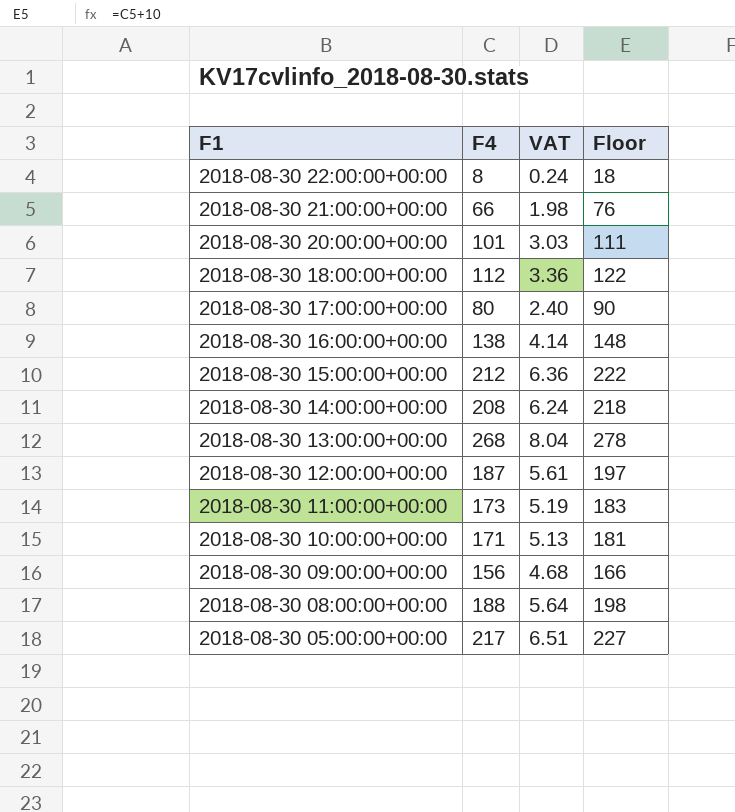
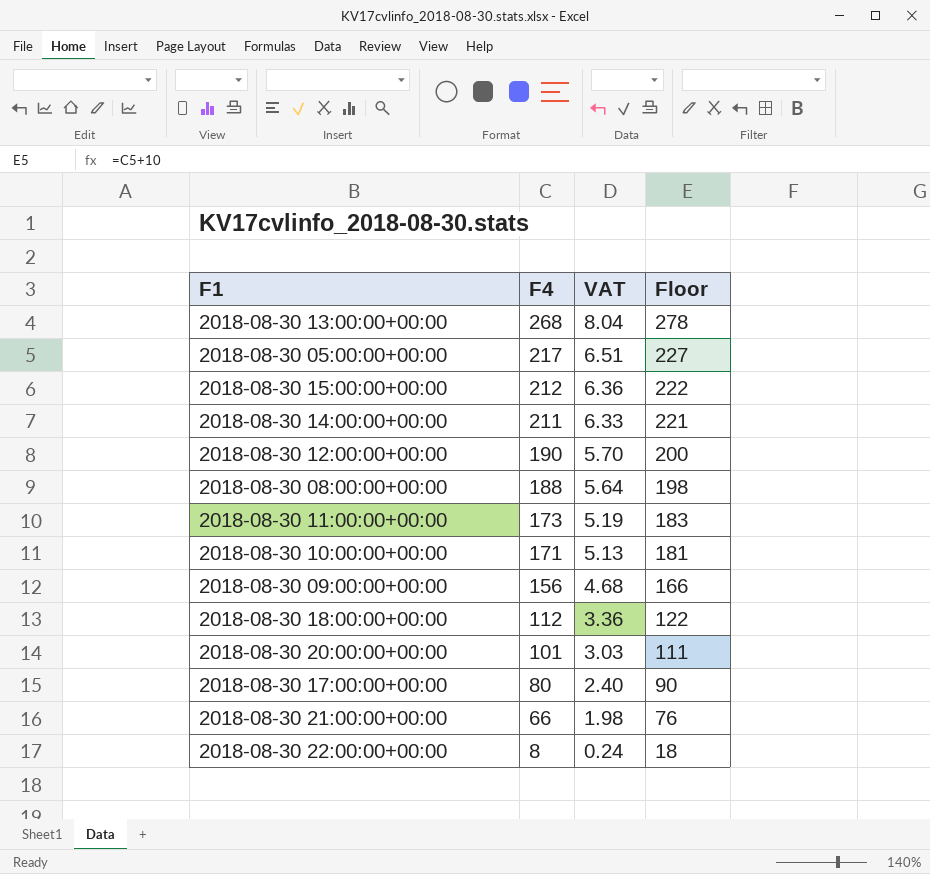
row order: F1 descending -> F4 descending
row 2018-08-30 16:00:00+00:00: 138 | 4.14 | 148 -> none
2018-08-30 14:00:00+00:00 | F4: 208 -> 211
2018-08-30 14:00:00+00:00 | VAT: 6.24 -> 6.33
2018-08-30 14:00:00+00:00 | Floor: 218 -> 221
2018-08-30 12:00:00+00:00 | F4: 187 -> 190
2018-08-30 12:00:00+00:00 | VAT: 5.61 -> 5.70
2018-08-30 12:00:00+00:00 | Floor: 197 -> 200

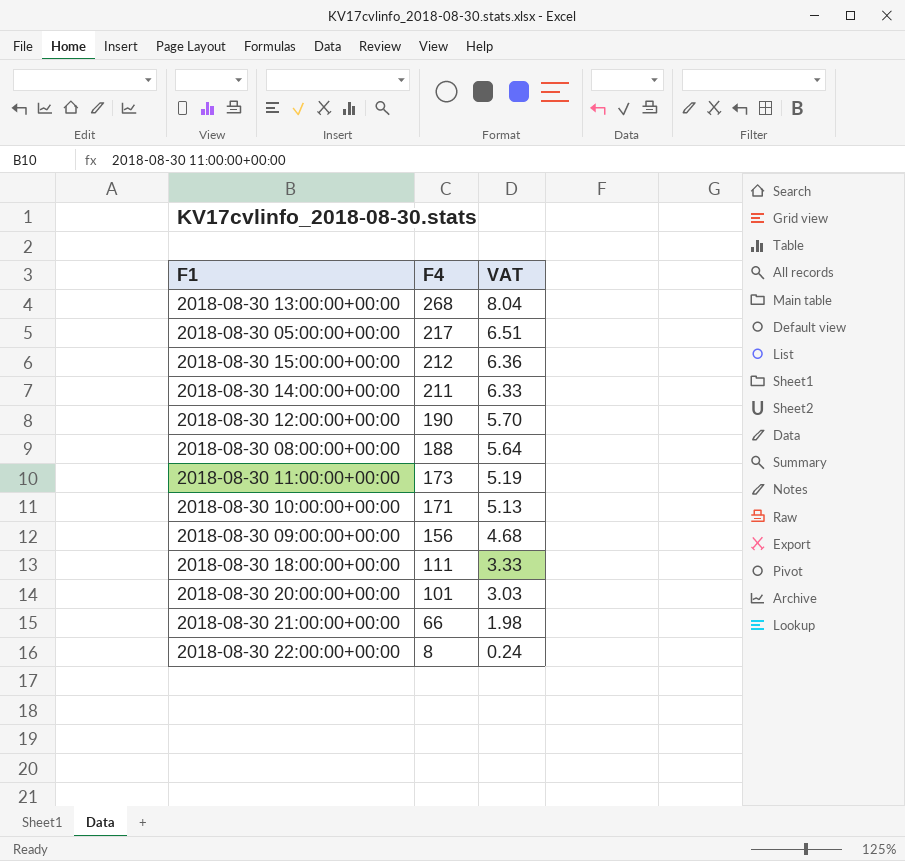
column Floor | formula: [F4] + 10 -> none
row 2018-08-30 17:00:00+00:00: 80 | 2.40 | 90 -> none
2018-08-30 18:00:00+00:00 | F4: 112 -> 111
2018-08-30 18:00:00+00:00 | VAT: 3.36 -> 3.33

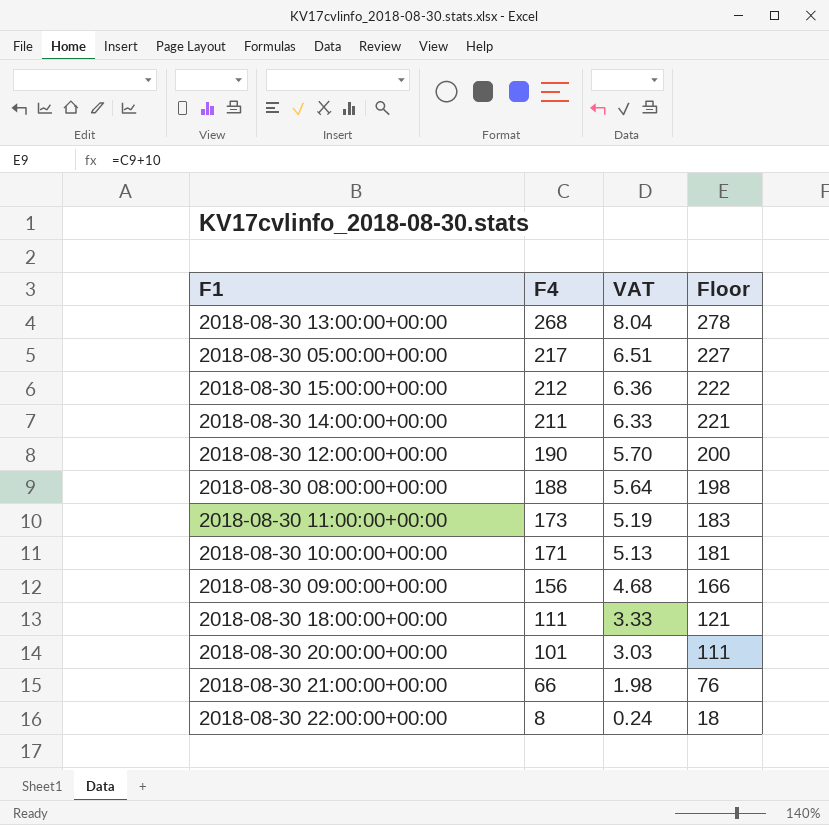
column Floor | formula: none -> [F4] + 10

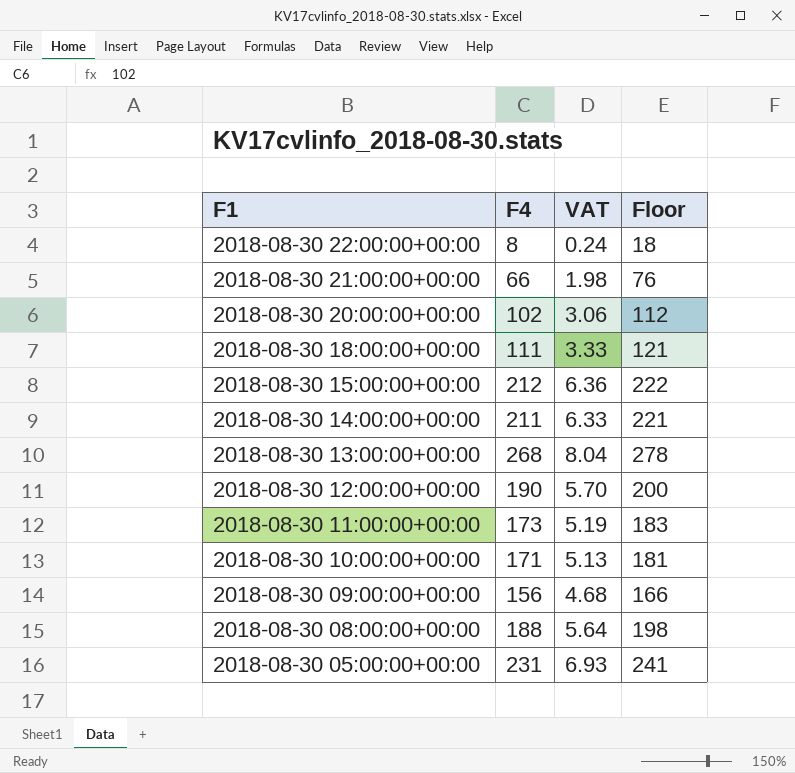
row order: F4 descending -> F1 descending
2018-08-30 20:00:00+00:00 | F4: 101 -> 102
2018-08-30 20:00:00+00:00 | VAT: 3.03 -> 3.06
2018-08-30 20:00:00+00:00 | Floor: 111 -> 112
2018-08-30 05:00:00+00:00 | F4: 217 -> 231
2018-08-30 05:00:00+00:00 | VAT: 6.51 -> 6.93
2018-08-30 05:00:00+00:00 | Floor: 227 -> 241

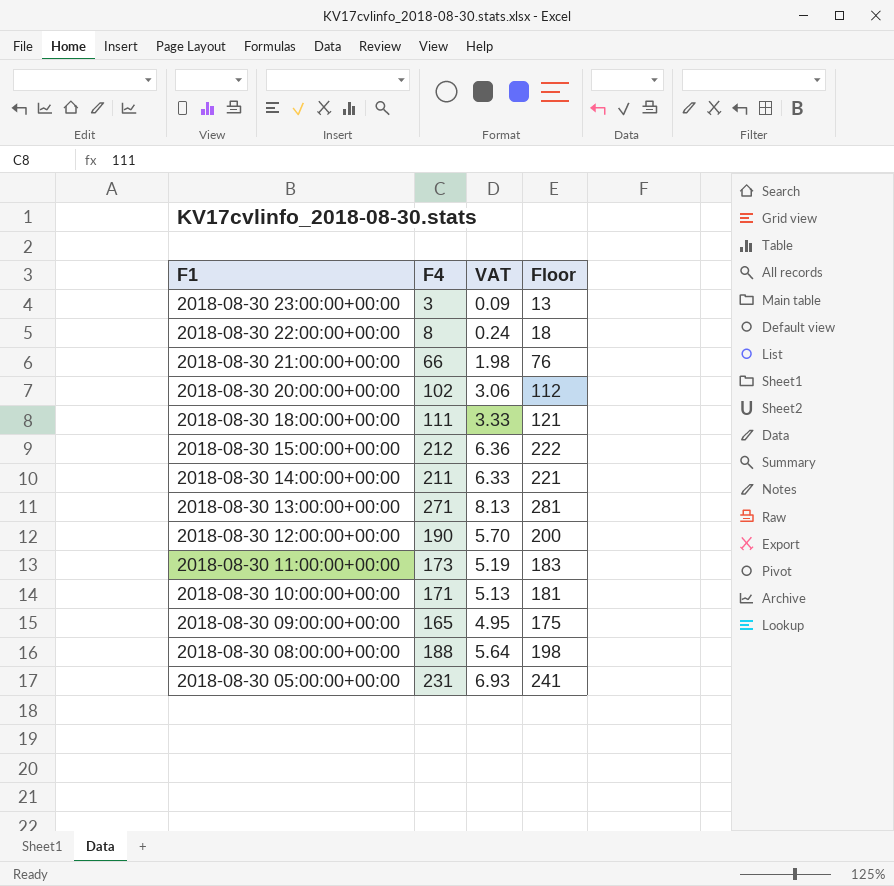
row 2018-08-30 23:00:00+00:00: none -> 3 | 0.09 | 13
2018-08-30 13:00:00+00:00 | F4: 268 -> 271
2018-08-30 13:00:00+00:00 | VAT: 8.04 -> 8.13
2018-08-30 13:00:00+00:00 | Floor: 278 -> 281
2018-08-30 09:00:00+00:00 | F4: 156 -> 165
2018-08-30 09:00:00+00:00 | VAT: 4.68 -> 4.95
2018-08-30 09:00:00+00:00 | Floor: 166 -> 175

